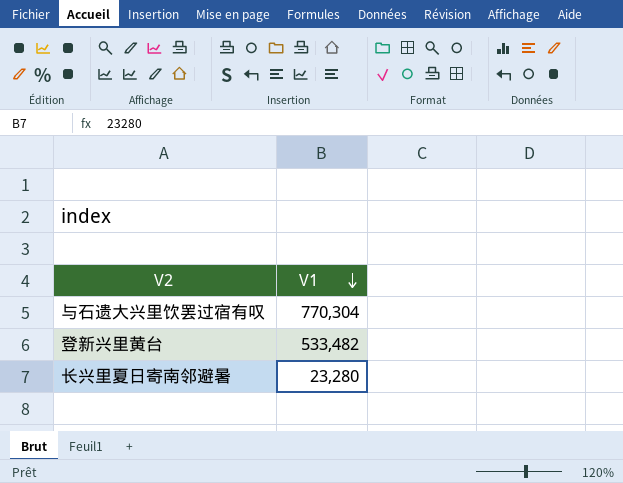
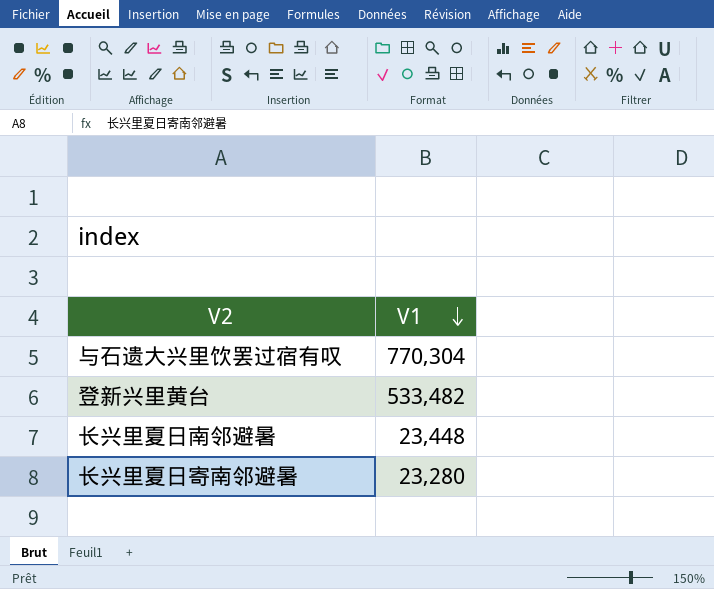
row 长兴里夏日南邻避暑: none -> 23,448

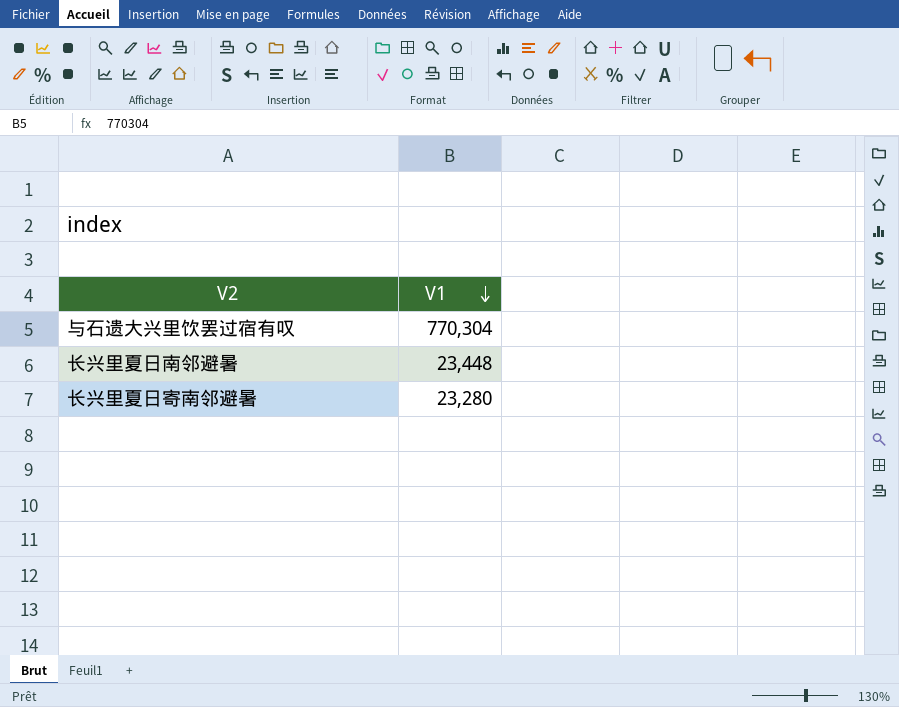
row 登新兴里黄台: 533,482 -> none

